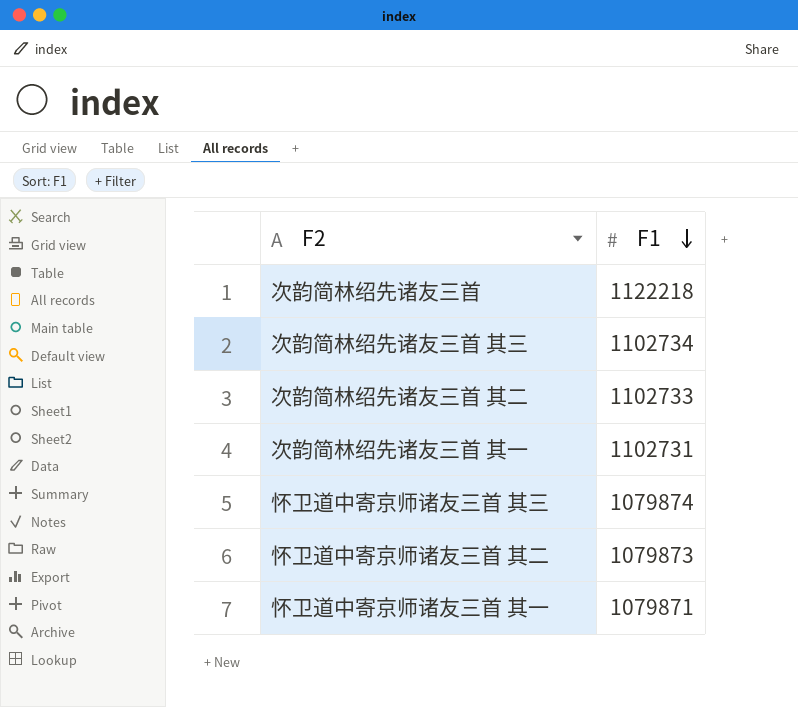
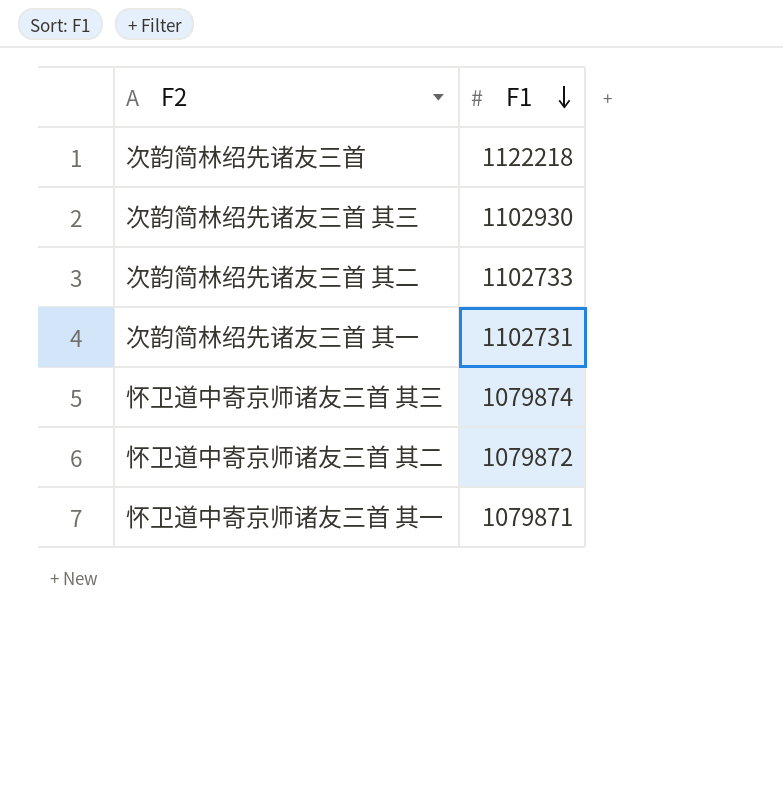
次韵简林绍先诸友三首 其三 | F1: 1102734 -> 1102930
怀卫道中寄京师诸友三首 其二 | F1: 1079873 -> 1079872

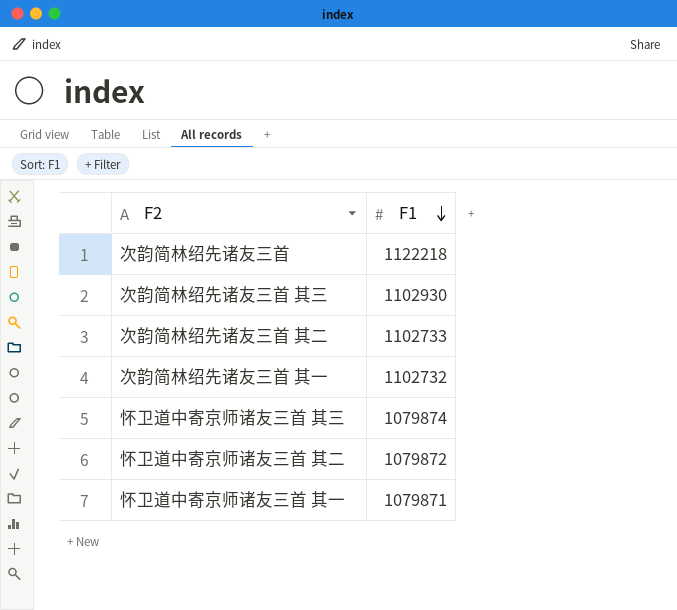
次韵简林绍先诸友三首 其一 | F1: 1102731 -> 1102732

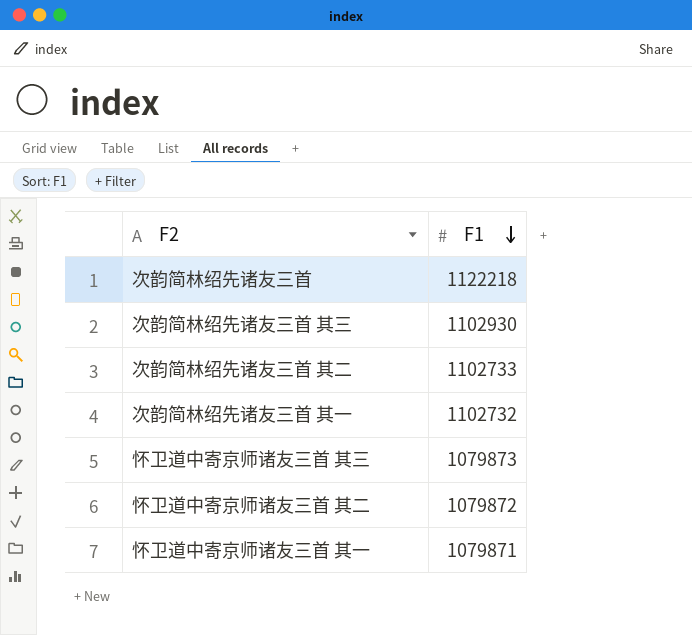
怀卫道中寄京师诸友三首 其三 | F1: 1079874 -> 1079873

